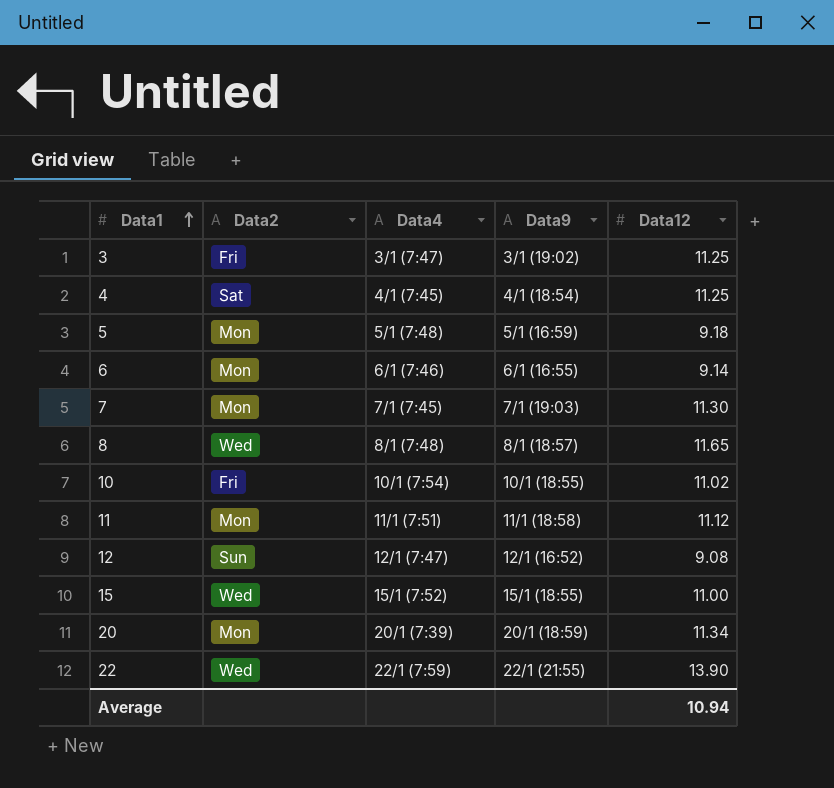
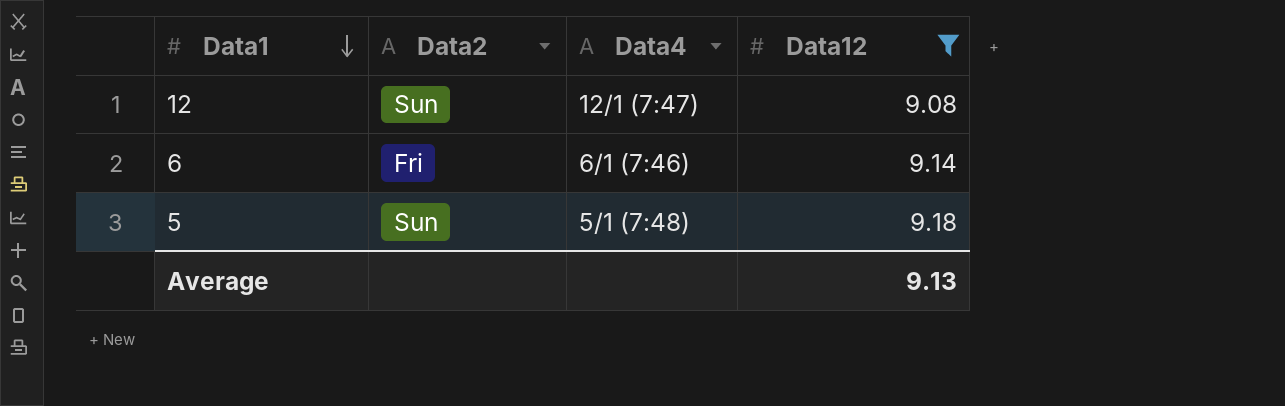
filter: none -> Data12 <= 9.18
row order: Data1 ascending -> Data1 descending
column Data9 | position: 4 -> none
6 | Data2: Mon -> Fri
5 | Data2: Mon -> Sun
Average | Data12: 10.94 -> 9.13

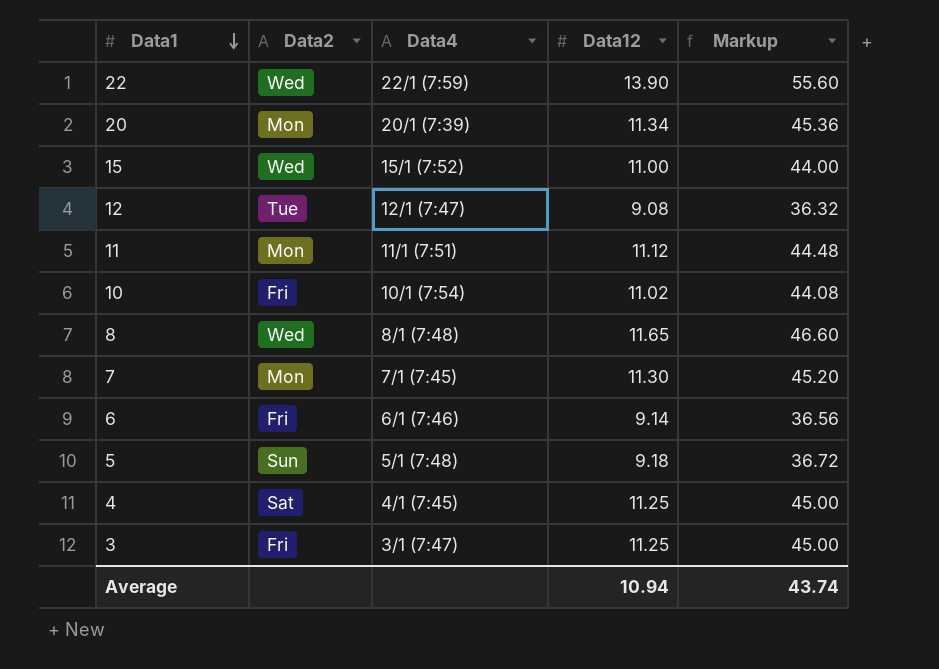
filter: Data12 <= 9.18 -> none
column Markup | formula: none -> [Data12] * 4
12 | Data2: Sun -> Tue
Average | Data12: 9.13 -> 10.94

